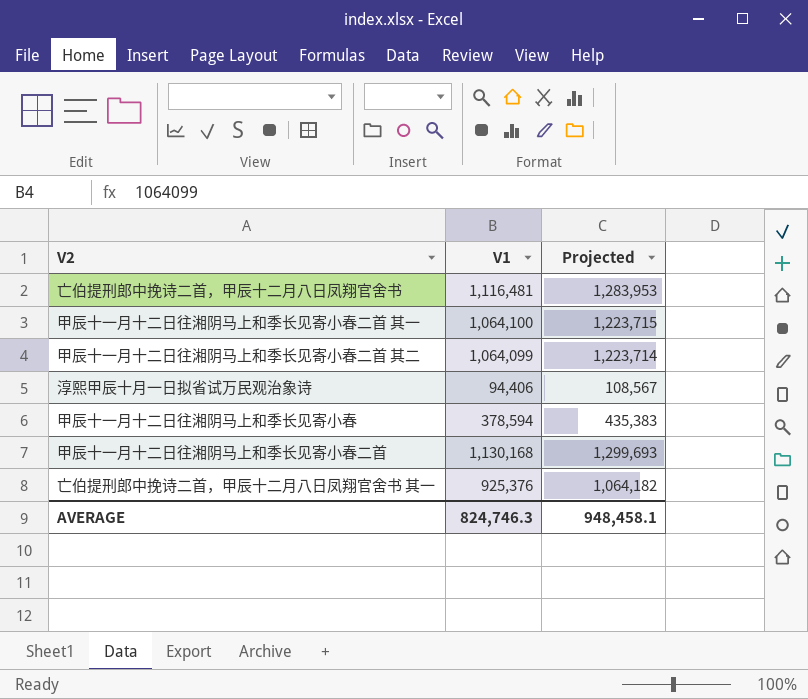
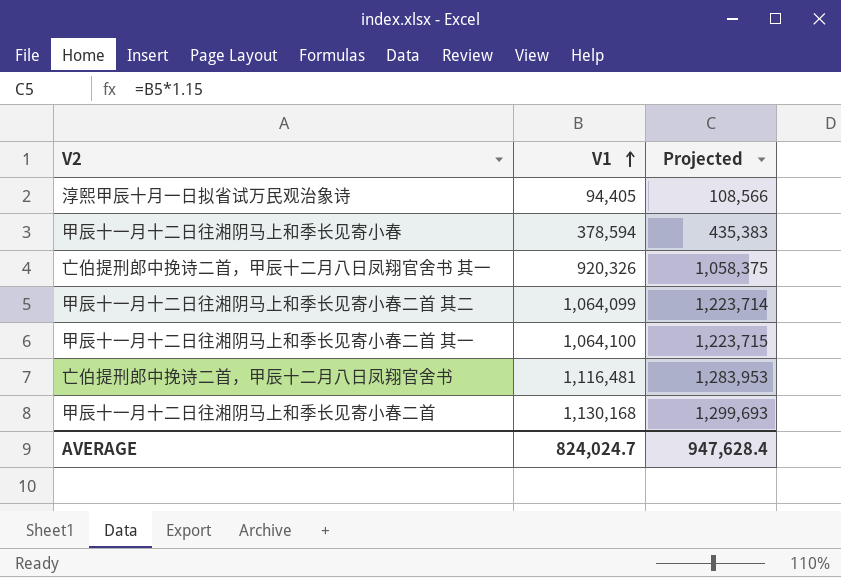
row order: none -> V1 ascending
淳熙甲辰十月一日拟省试万民观治象诗 | V1: 94,406 -> 94,405
淳熙甲辰十月一日拟省试万民观治象诗 | Projected: 108,567 -> 108,566
亡伯提刑郎中挽诗二首，甲辰十二月八日凤翔官舍书 其一 | V1: 925,376 -> 920,326
亡伯提刑郎中挽诗二首，甲辰十二月八日凤翔官舍书 其一 | Projected: 1,064,182 -> 1,058,375
AVERAGE | V1: 824,746.3 -> 824,024.7
AVERAGE | Projected: 948,458.1 -> 947,628.4

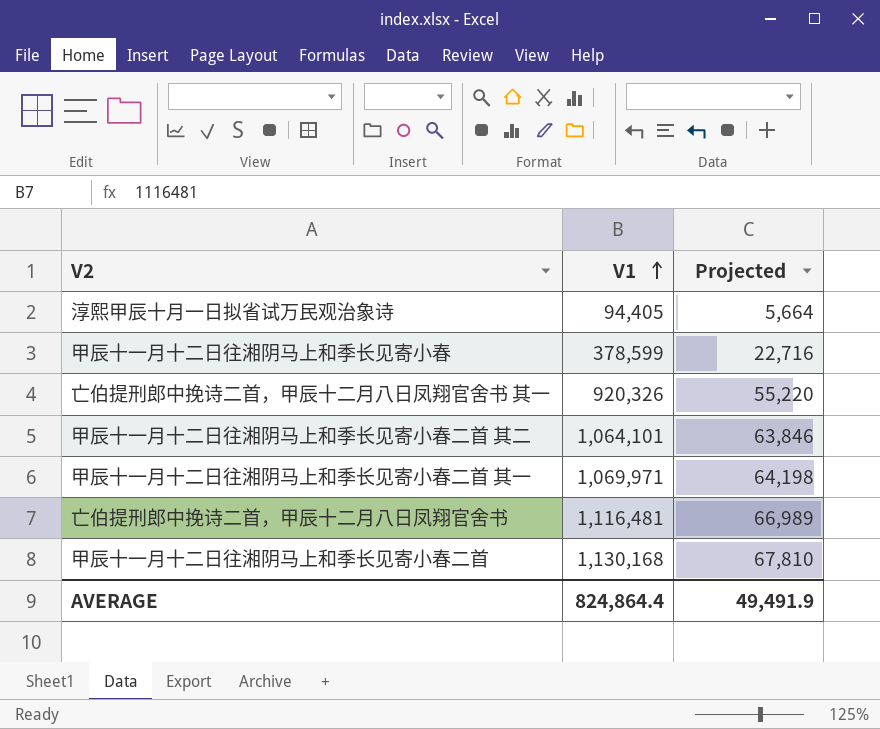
column Projected | formula: [V1] * 1.15 -> [V1] * 0.06
甲辰十一月十二日往湘阴马上和季长见寄小春 | V1: 378,594 -> 378,599
甲辰十一月十二日往湘阴马上和季长见寄小春二首 其二 | V1: 1,064,099 -> 1,064,101
甲辰十一月十二日往湘阴马上和季长见寄小春二首 其一 | V1: 1,064,100 -> 1,069,971
AVERAGE | V1: 824,024.7 -> 824,864.4
AVERAGE | Projected: 947,628.4 -> 49,491.9

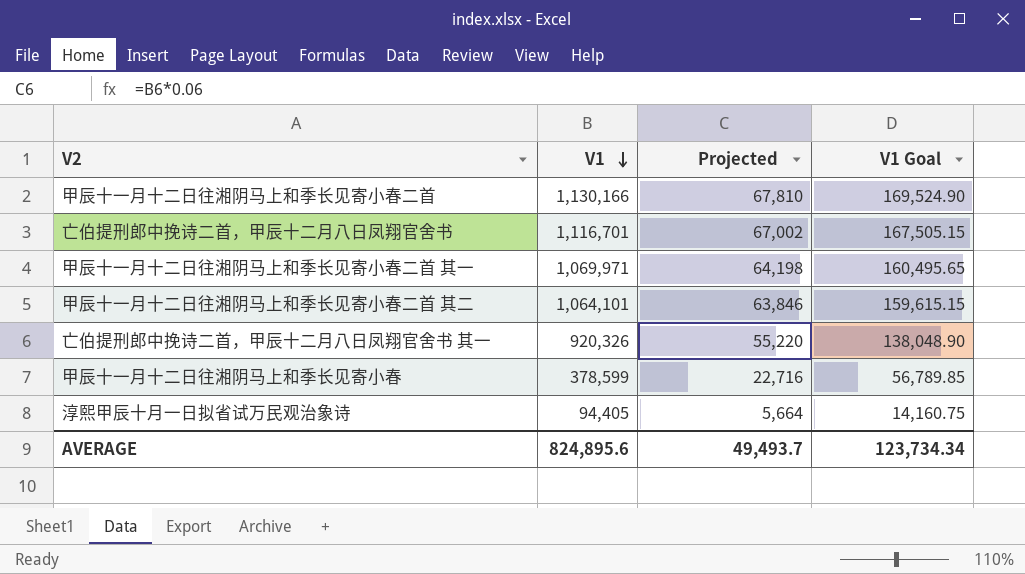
row order: V1 ascending -> V1 descending
column V1 Goal | formula: none -> [V1] * 0.15
甲辰十一月十二日往湘阴马上和季长见寄小春二首 | V1: 1,130,168 -> 1,130,166
亡伯提刑郎中挽诗二首，甲辰十二月八日凤翔官舍书 | V1: 1,116,481 -> 1,116,701
亡伯提刑郎中挽诗二首，甲辰十二月八日凤翔官舍书 | Projected: 66,989 -> 67,002
AVERAGE | V1: 824,864.4 -> 824,895.6
AVERAGE | Projected: 49,491.9 -> 49,493.7

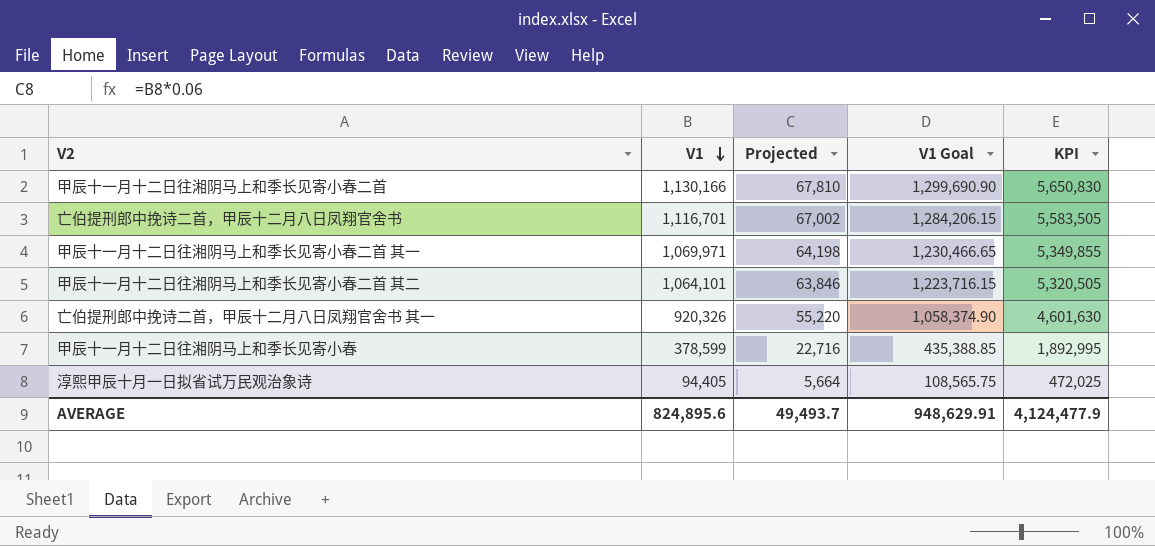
column V1 Goal | formula: [V1] * 0.15 -> [V1] * 1.15
column KPI | formula: none -> [V1] * 5
AVERAGE | V1 Goal: 123,734.34 -> 948,629.91

